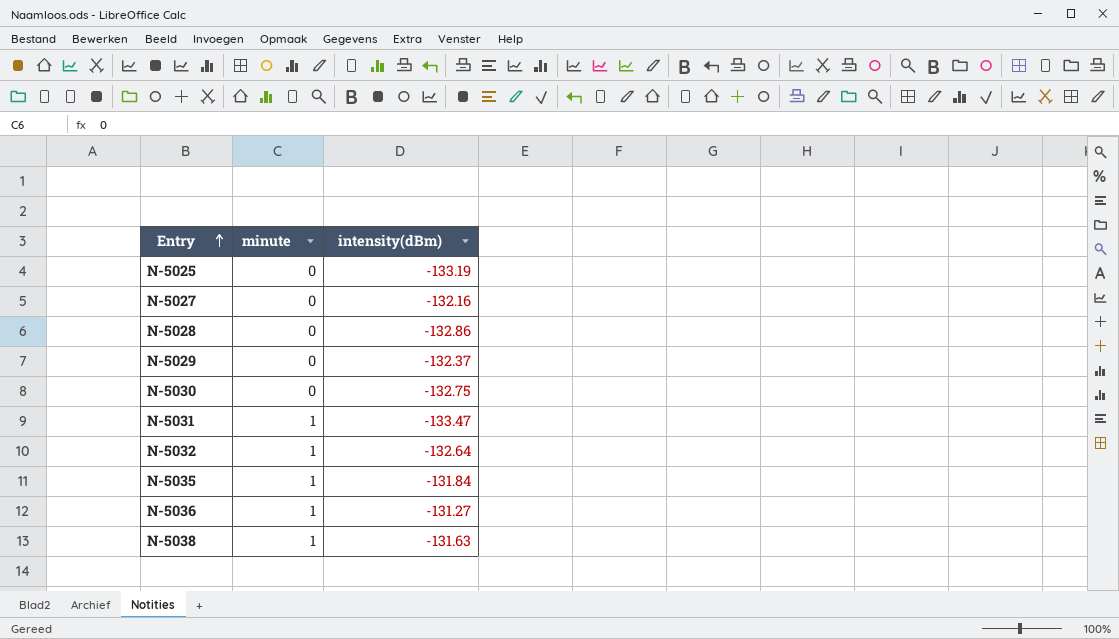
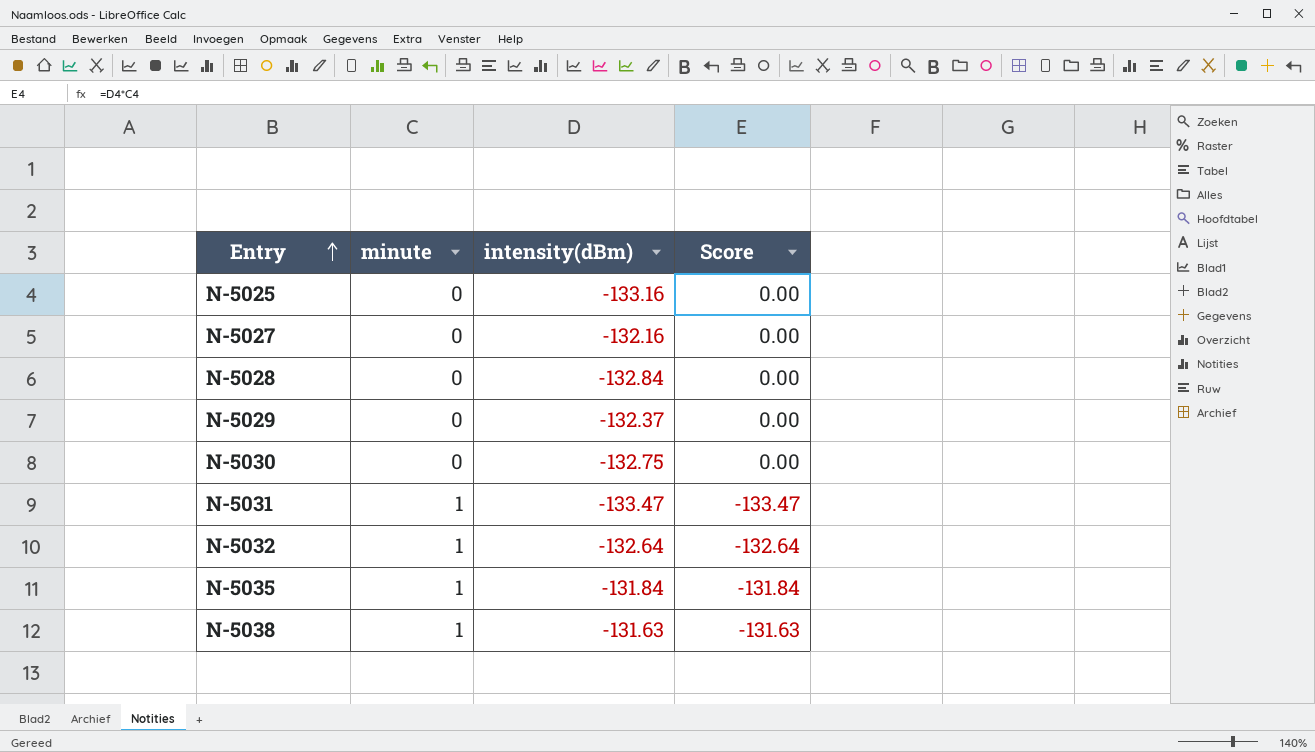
column Score | formula: none -> [minute] * [intensity(dBm)]
row N-5036: 1 | -131.27 -> none
N-5025 | intensity(dBm): -133.19 -> -133.16
N-5028 | intensity(dBm): -132.86 -> -132.84

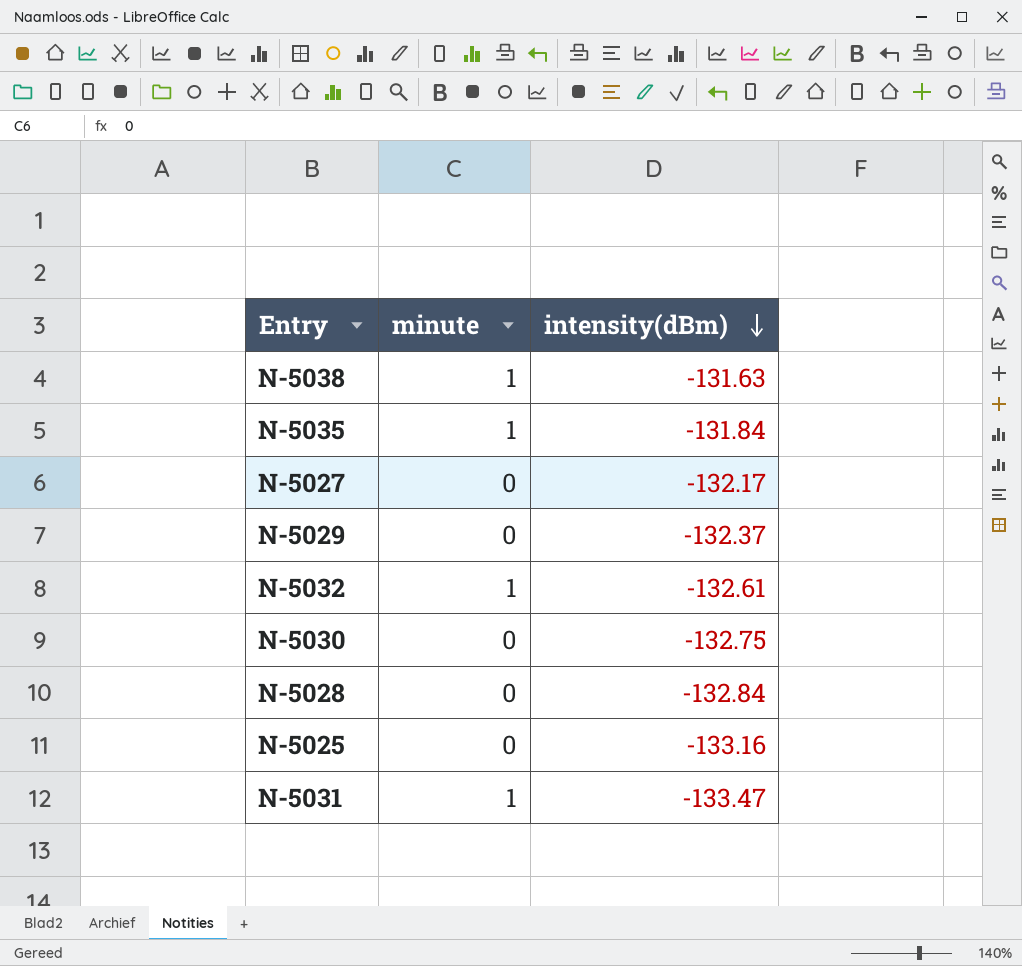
row order: Entry ascending -> intensity(dBm) descending
column Score | formula: [minute] * [intensity(dBm)] -> none
N-5027 | intensity(dBm): -132.16 -> -132.17
N-5032 | intensity(dBm): -132.64 -> -132.61

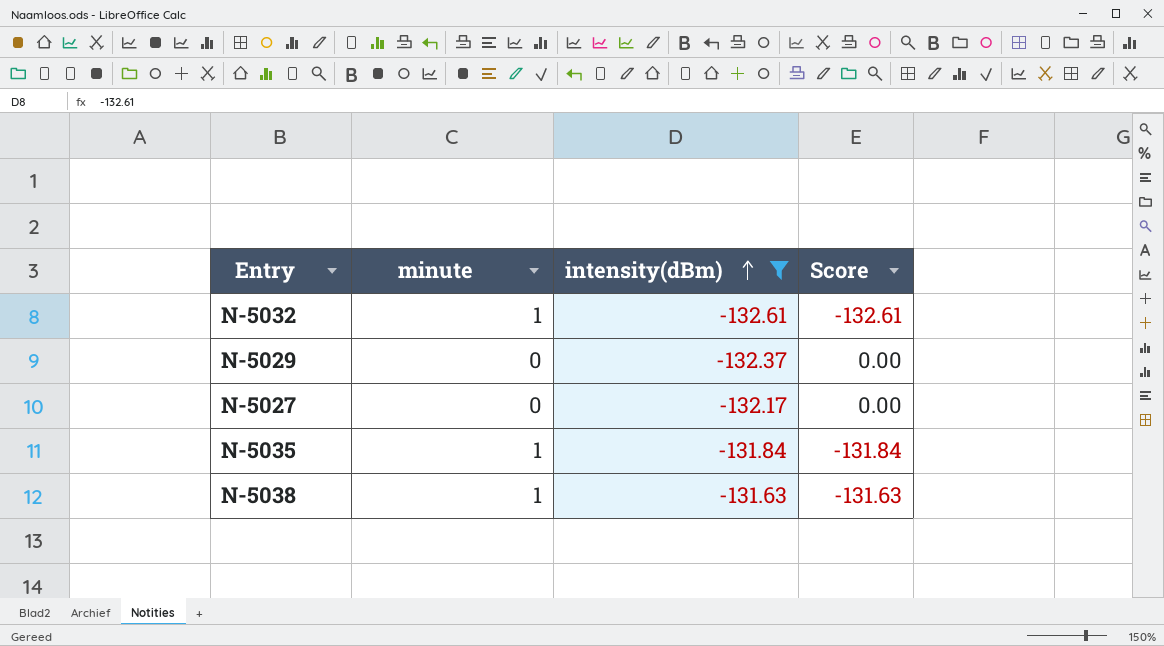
filter: none -> intensity(dBm) >= -132.61
row order: intensity(dBm) descending -> intensity(dBm) ascending
column Score | formula: none -> [minute] * [intensity(dBm)]

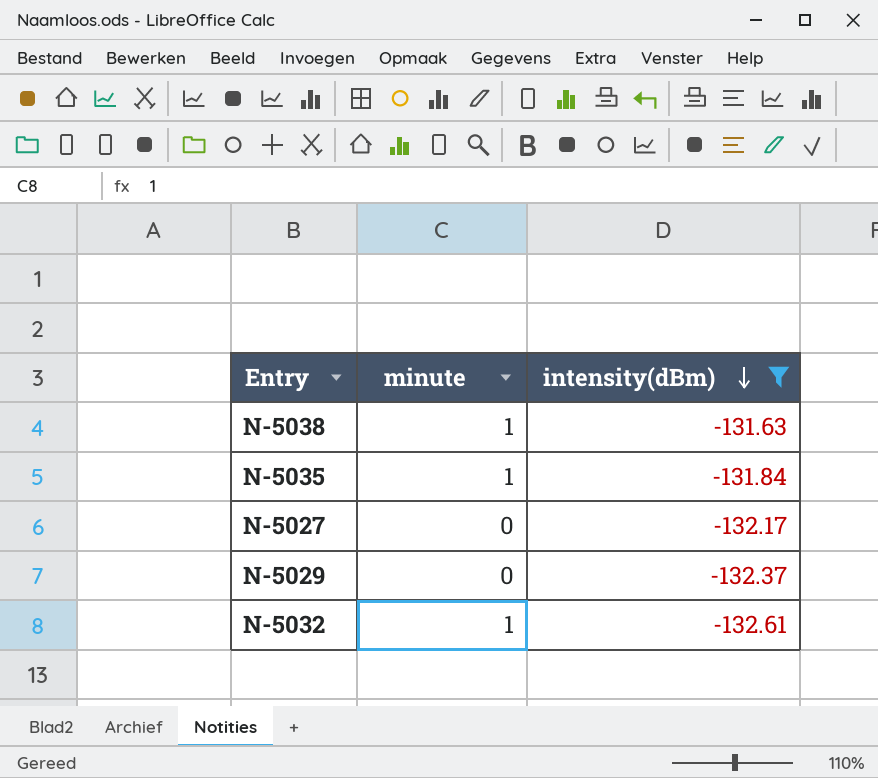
row order: intensity(dBm) ascending -> intensity(dBm) descending
column Score | formula: [minute] * [intensity(dBm)] -> none

